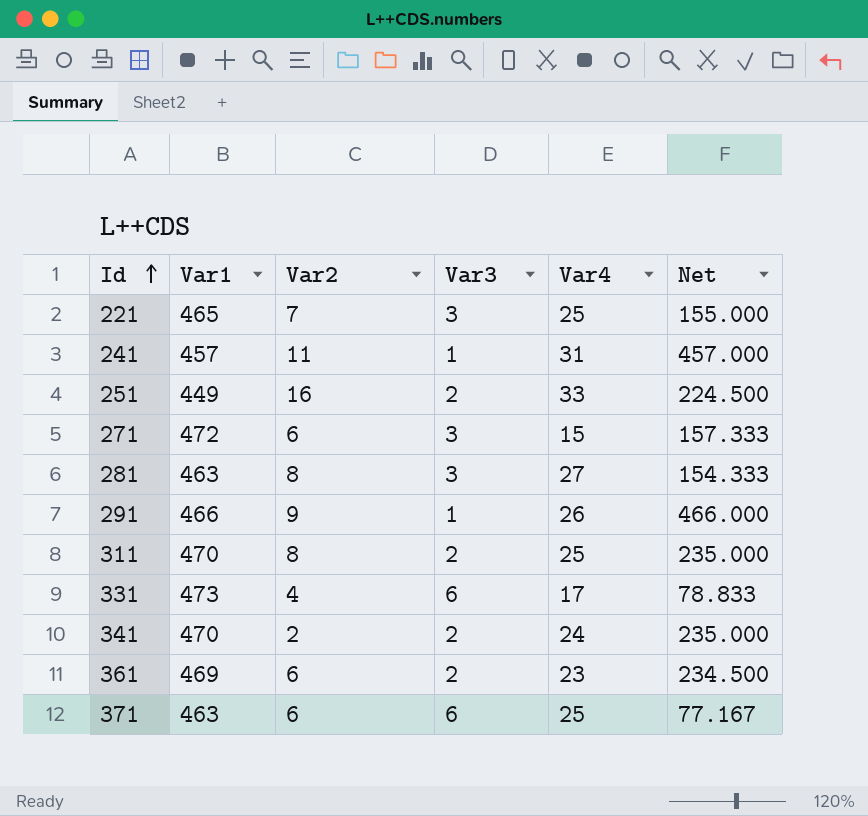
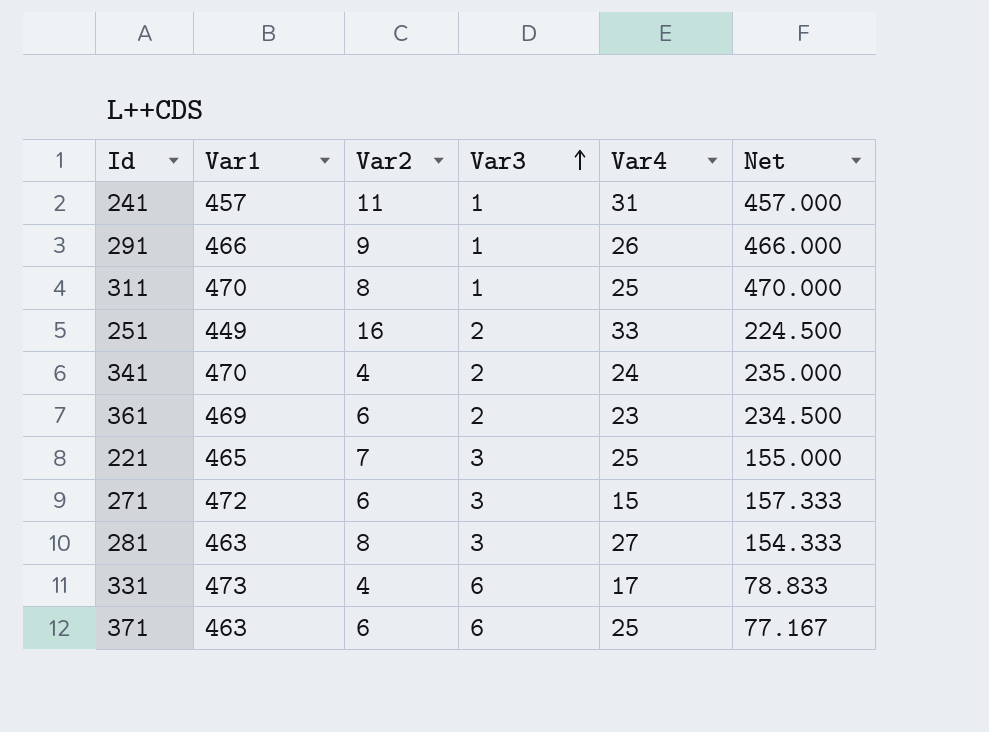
row order: Id ascending -> Var3 ascending
311 | Var3: 2 -> 1
311 | Net: 235.000 -> 470.000
341 | Var2: 2 -> 4

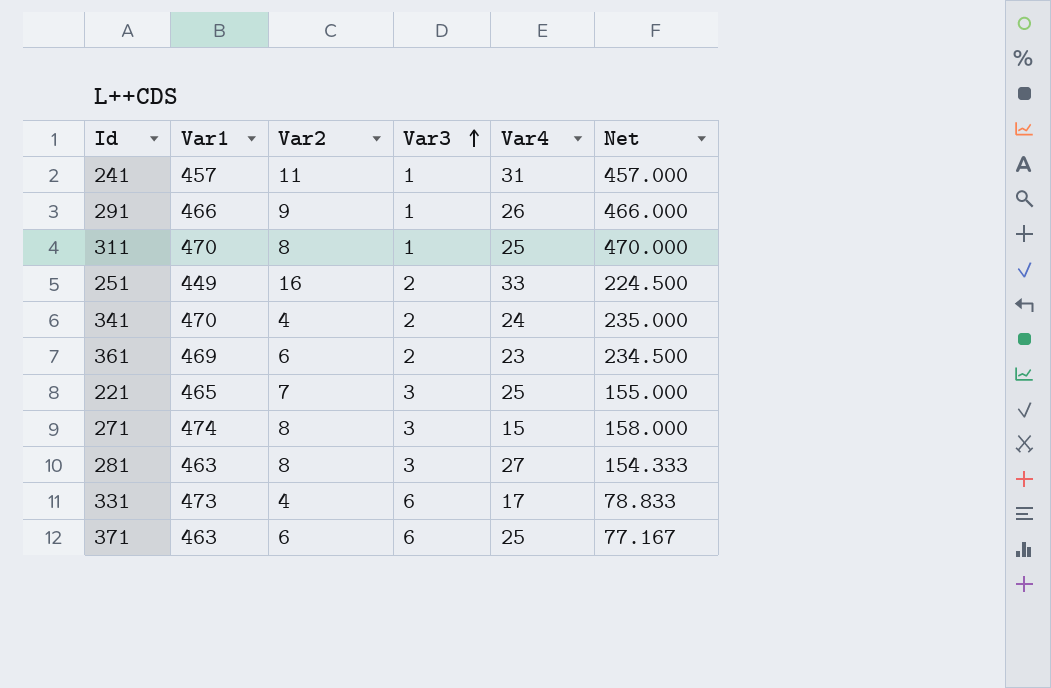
271 | Var1: 472 -> 474
271 | Var2: 6 -> 8
271 | Net: 157.333 -> 158.000

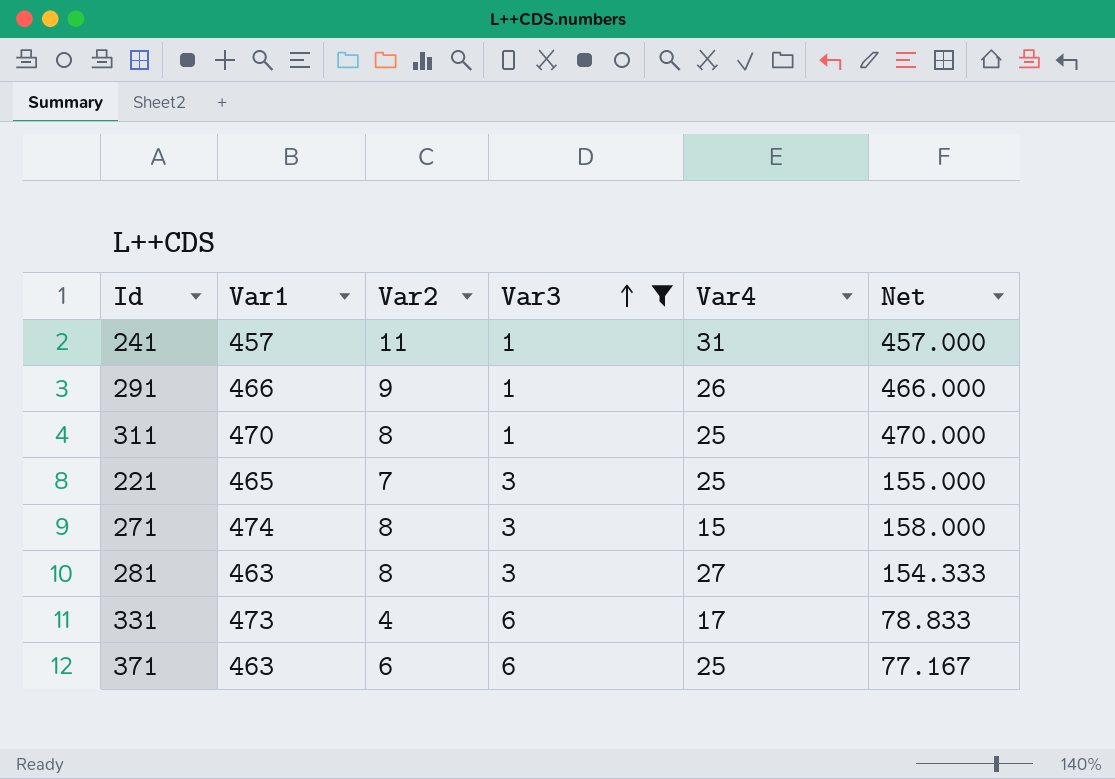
filter: none -> Var3 != 2

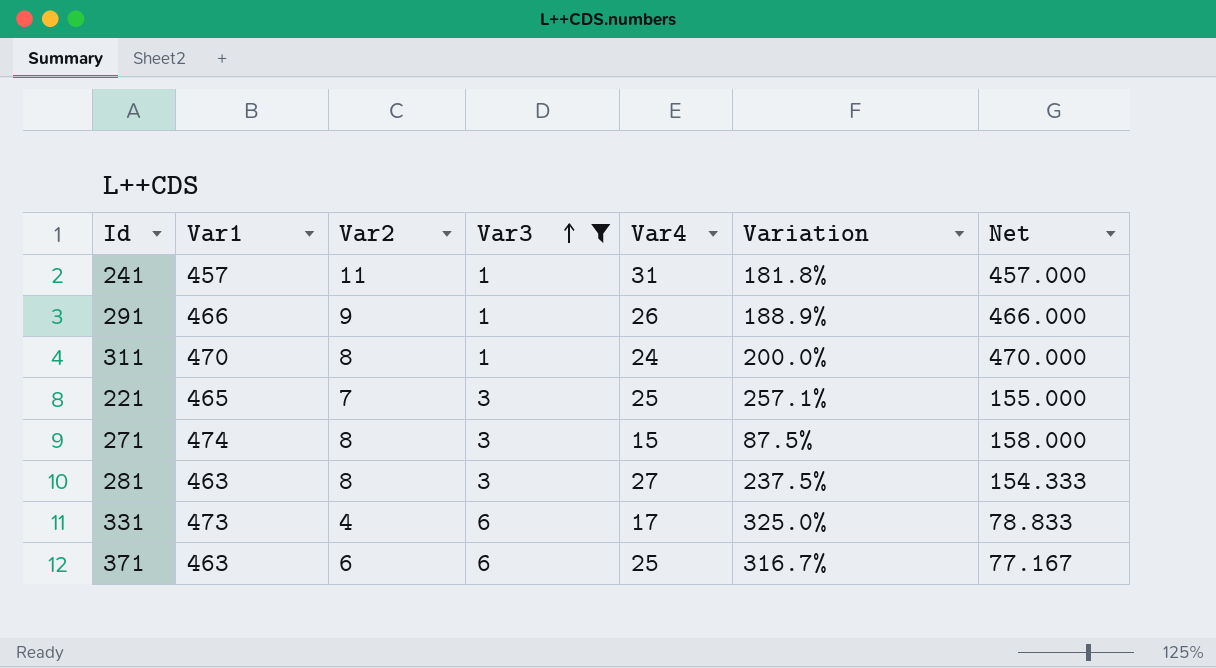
column Variation | formula: none -> ([Var4] - [Var2]) / [Var2]
311 | Var4: 25 -> 24

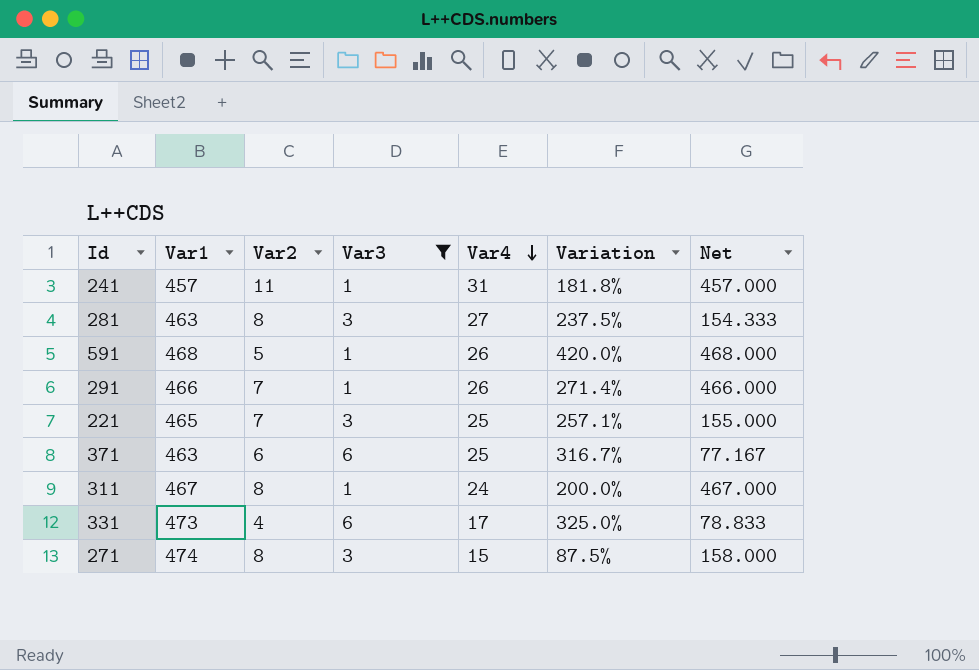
row order: Var3 ascending -> Var4 descending
row 591: none -> 468 | 5 | 1 | 26 | 420.0% | 468.000
291 | Var2: 9 -> 7
291 | Variation: 188.9% -> 271.4%
311 | Var1: 470 -> 467
311 | Net: 470.000 -> 467.000

